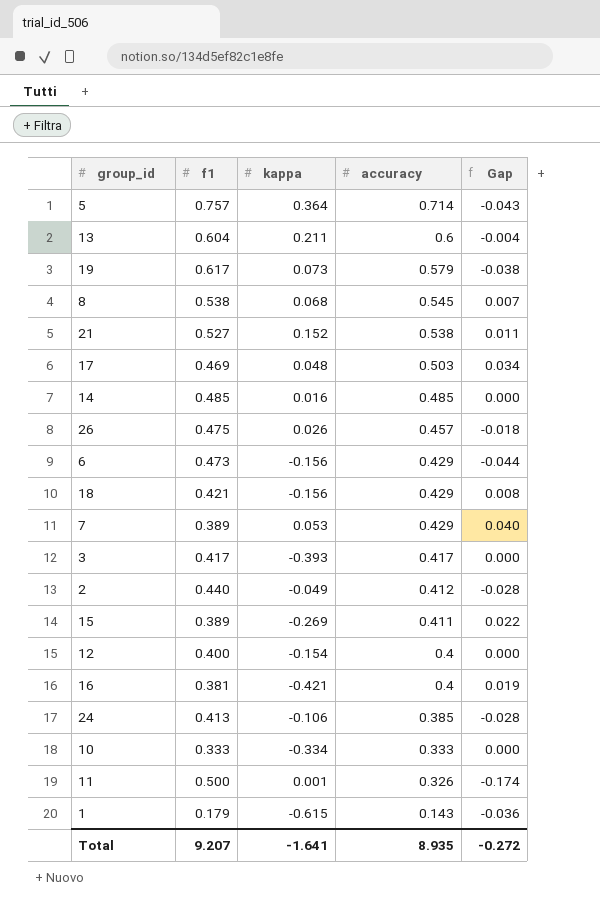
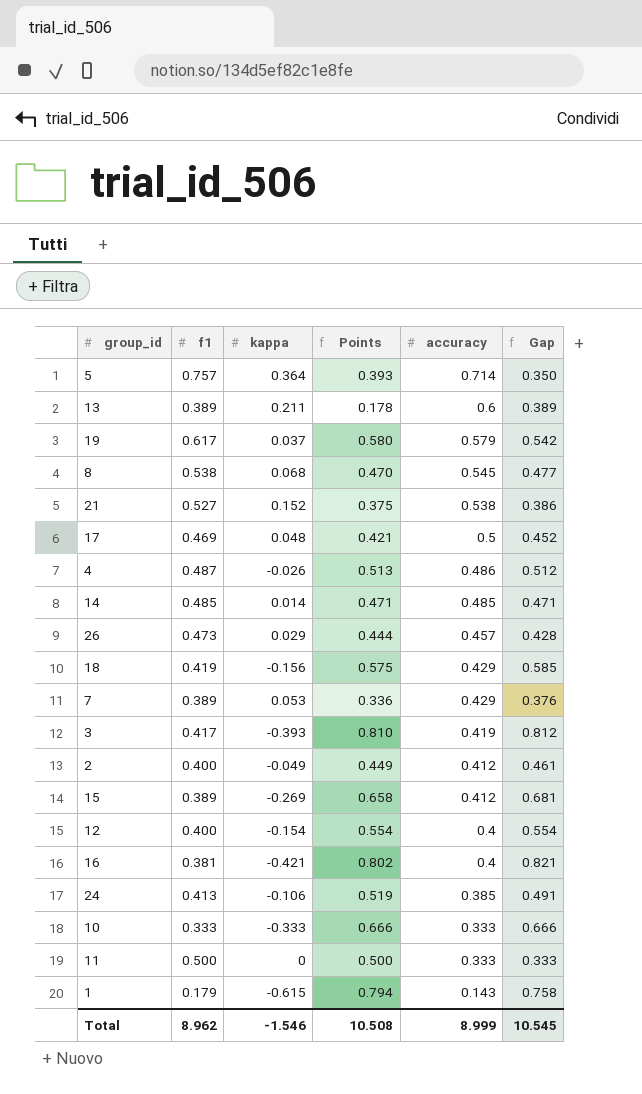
column Points | formula: none -> [f1] - [kappa]
column Gap | formula: [accuracy] - [f1] -> [accuracy] - [kappa]
row 6: 0.473 | -0.156 | 0.429 | -0.044 -> none
13 | f1: 0.604 -> 0.389
19 | kappa: 0.073 -> 0.037
17 | accuracy: 0.503 -> 0.5
row 4: none -> 0.487 | -0.026 | 0.513 | 0.486 | 0.512
14 | kappa: 0.016 -> 0.014
26 | f1: 0.475 -> 0.473
26 | kappa: 0.026 -> 0.029
18 | f1: 0.421 -> 0.419
3 | accuracy: 0.417 -> 0.419
2 | f1: 0.440 -> 0.400
15 | accuracy: 0.411 -> 0.412
10 | kappa: -0.334 -> -0.333
11 | kappa: 0.001 -> 0
11 | accuracy: 0.326 -> 0.333
Total | f1: 9.207 -> 8.962
Total | kappa: -1.641 -> -1.546
Total | accuracy: 8.935 -> 8.999
Total | Gap: -0.272 -> 10.545

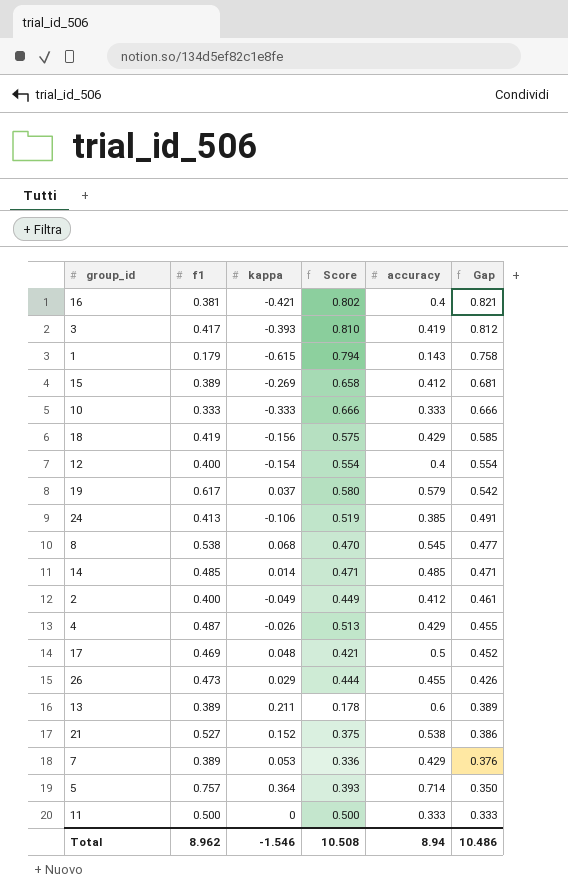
row order: accuracy descending -> Gap descending
column name: Points -> Score
4 | accuracy: 0.486 -> 0.429
4 | Gap: 0.512 -> 0.455
26 | accuracy: 0.457 -> 0.455
26 | Gap: 0.428 -> 0.426
Total | accuracy: 8.999 -> 8.94
Total | Gap: 10.545 -> 10.486

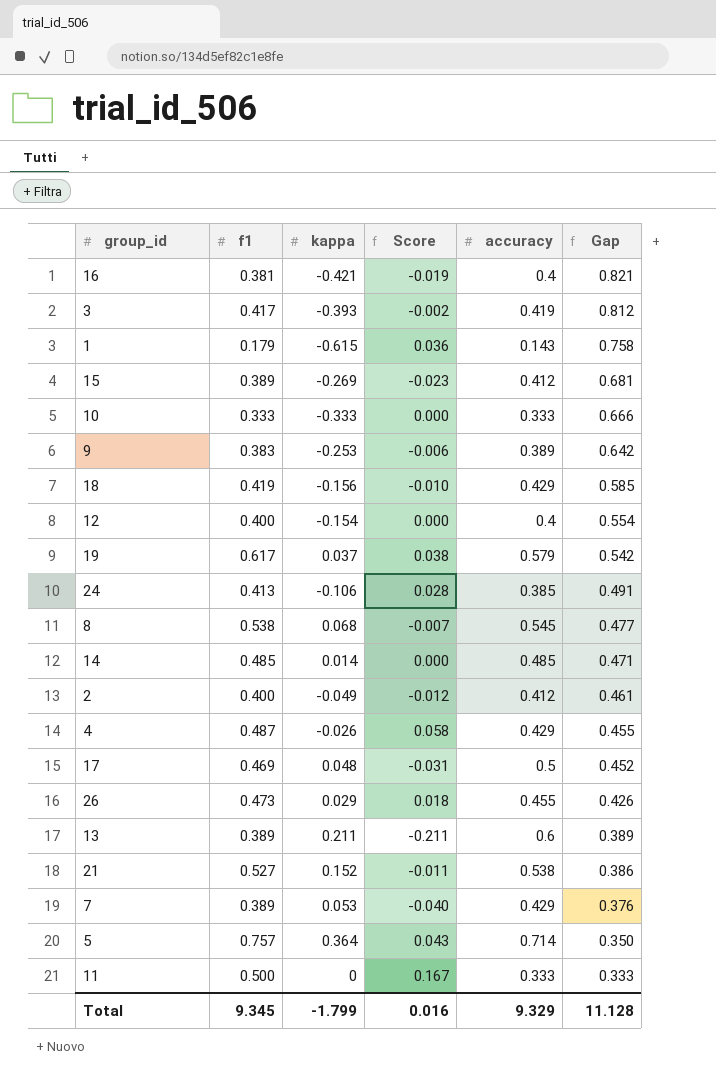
column Score | formula: [f1] - [kappa] -> [f1] - [accuracy]
row 9: none -> 0.383 | -0.253 | -0.006 | 0.389 | 0.642
Total | f1: 8.962 -> 9.345
Total | kappa: -1.546 -> -1.799
Total | Score: 10.508 -> 0.016
Total | accuracy: 8.94 -> 9.329
Total | Gap: 10.486 -> 11.128

